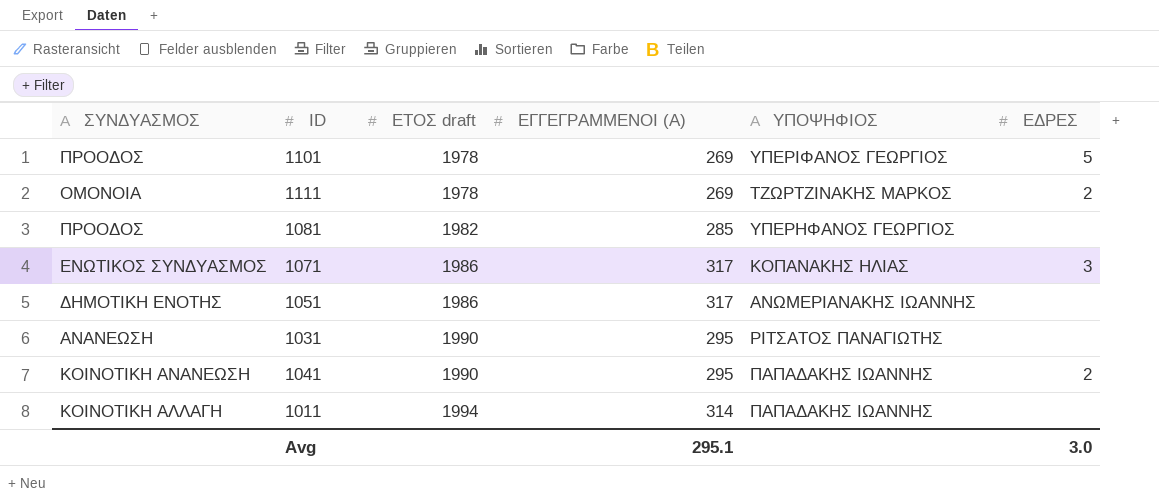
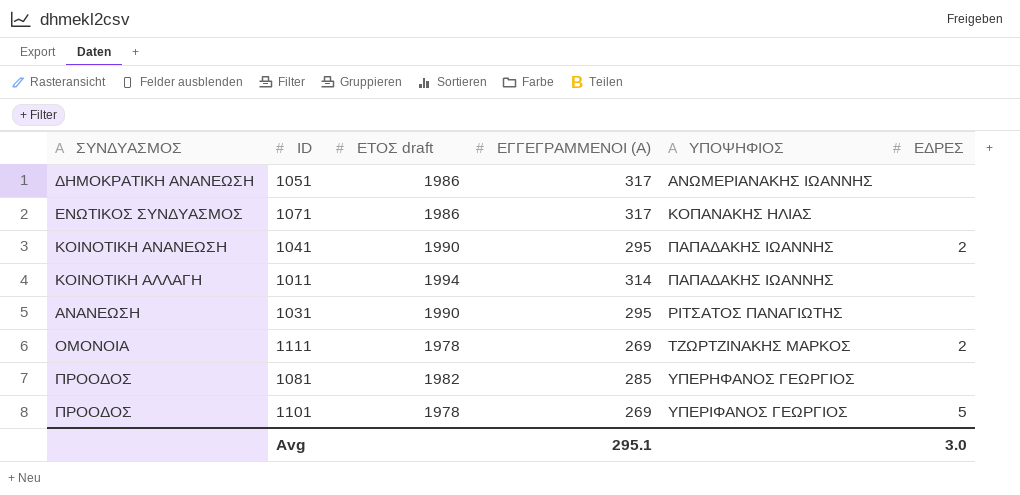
row order: ΕΤΟΣ draft ascending -> ΥΠΟΨΗΦΙΟΣ ascending
1051 | ΣΥΝΔΥΑΣΜΟΣ: ΔΗΜΟΤΙΚΗ ΕΝΟΤΗΣ -> ΔΗΜΟΚΡΑΤΙΚΗ ΑΝΑΝΕΩΣΗ
1071 | ΕΔΡΕΣ: 3 -> none

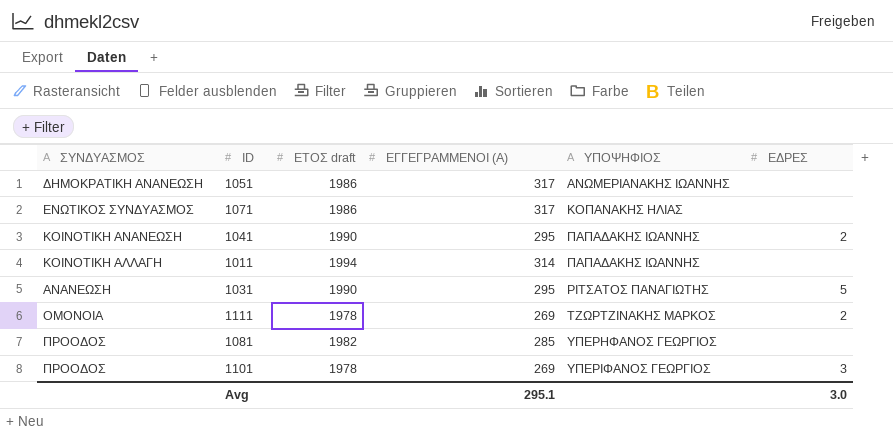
1031 | ΕΔΡΕΣ: none -> 5
1101 | ΕΔΡΕΣ: 5 -> 3

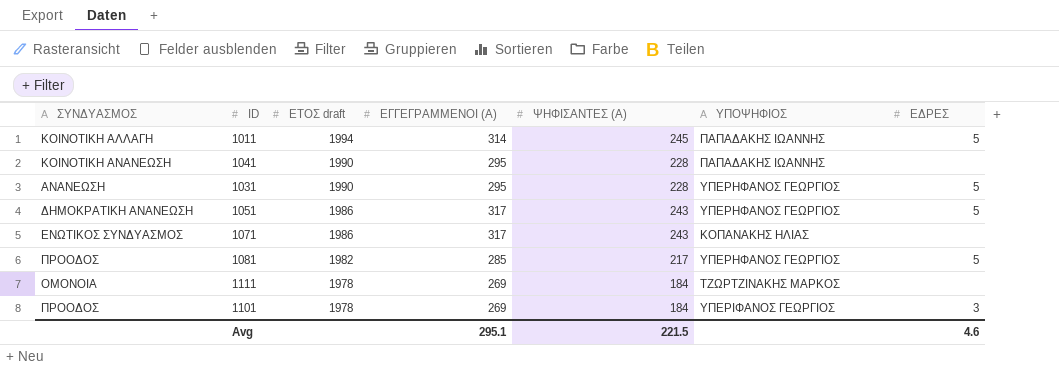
row order: ΥΠΟΨΗΦΙΟΣ ascending -> ΕΤΟΣ draft descending
column ΨΗΦΙΣΑΝΤΕΣ (Α) | position: none -> 5
1011 | ΕΔΡΕΣ: none -> 5
1041 | ΕΔΡΕΣ: 2 -> none
1031 | ΥΠΟΨΗΦΙΟΣ: ΡΙΤΣΑΤΟΣ ΠΑΝΑΓΙΩΤΗΣ -> ΥΠΕΡΗΦΑΝΟΣ ΓΕΩΡΓΙΟΣ
1051 | ΥΠΟΨΗΦΙΟΣ: ΑΝΩΜΕΡΙΑΝΑΚΗΣ ΙΩΑΝΝΗΣ -> ΥΠΕΡΗΦΑΝΟΣ ΓΕΩΡΓΙΟΣ
1051 | ΕΔΡΕΣ: none -> 5
1081 | ΕΔΡΕΣ: none -> 5
1111 | ΕΔΡΕΣ: 2 -> none
Avg | ΕΔΡΕΣ: 3.0 -> 4.6

